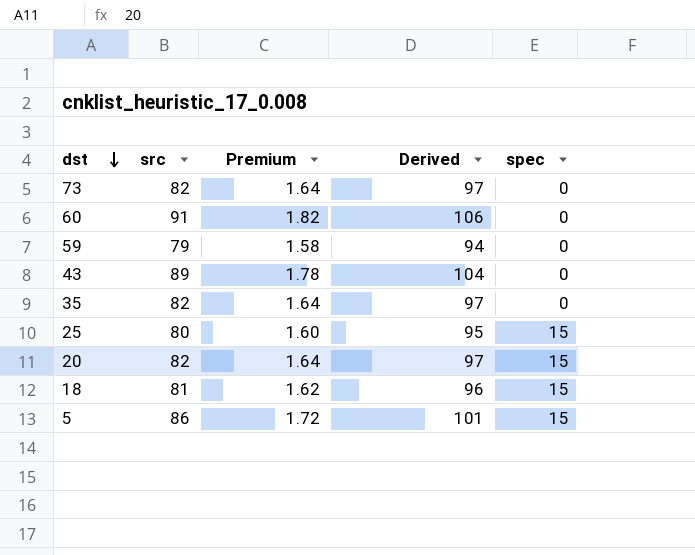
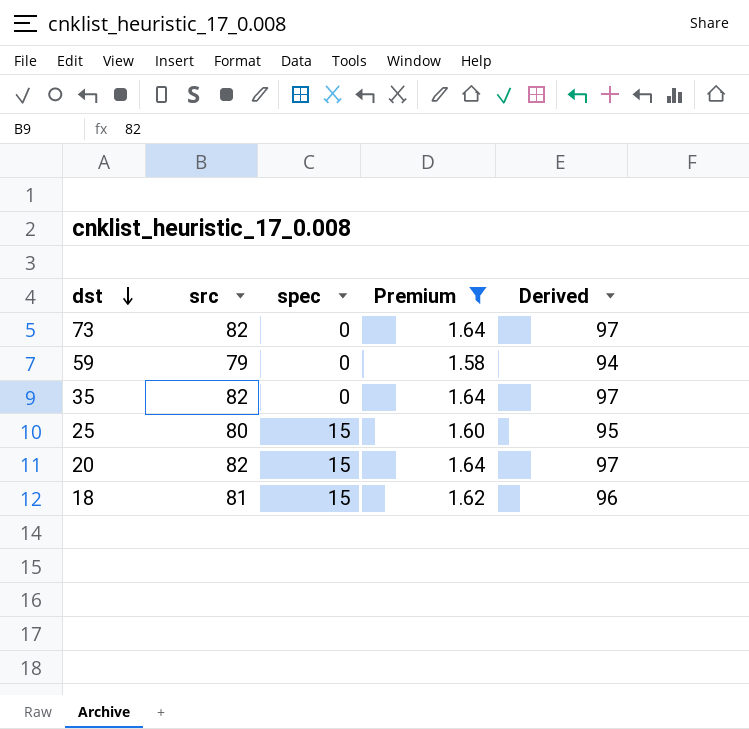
filter: none -> Premium <= 1.64
column spec | position: 5 -> 3

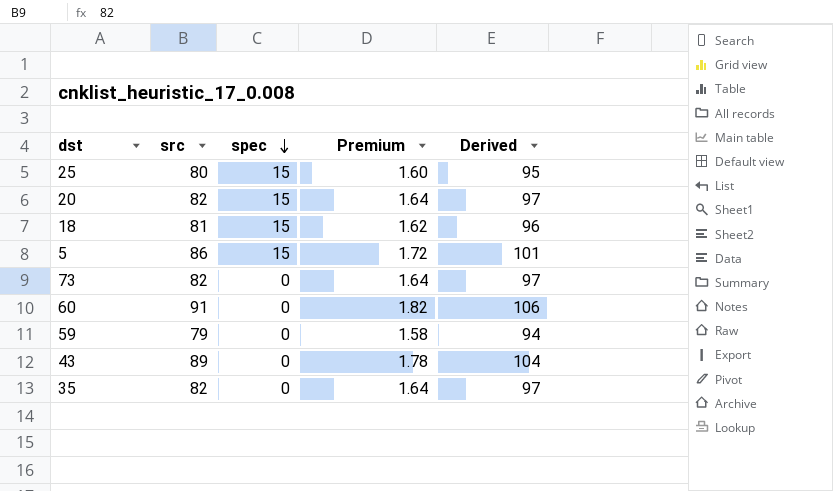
filter: Premium <= 1.64 -> none
row order: dst descending -> spec descending

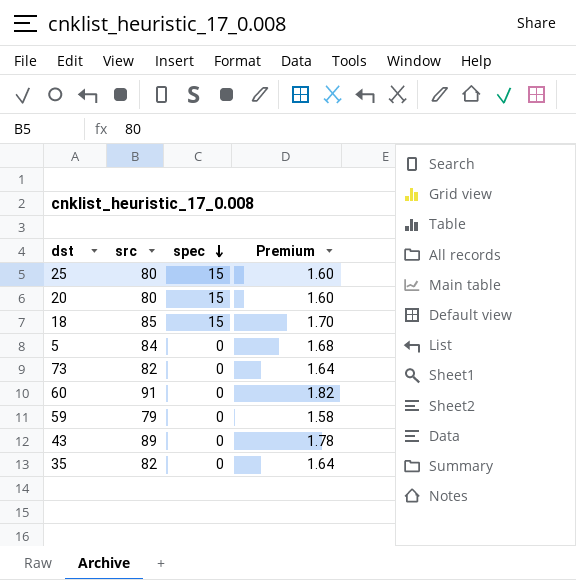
column Derived | formula: [src] + 15 -> none
20 | src: 82 -> 80
20 | Premium: 1.64 -> 1.60
18 | src: 81 -> 85
18 | Premium: 1.62 -> 1.70
5 | src: 86 -> 84
5 | spec: 15 -> 0
5 | Premium: 1.72 -> 1.68

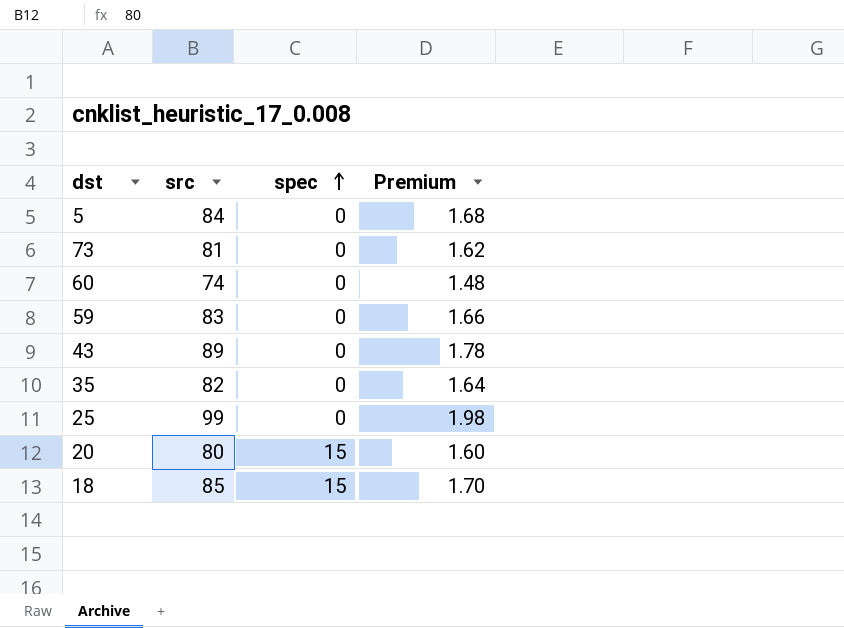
row order: spec descending -> spec ascending
73 | src: 82 -> 81
73 | Premium: 1.64 -> 1.62
60 | src: 91 -> 74
60 | Premium: 1.82 -> 1.48
59 | src: 79 -> 83
59 | Premium: 1.58 -> 1.66
25 | src: 80 -> 99
25 | spec: 15 -> 0
25 | Premium: 1.60 -> 1.98

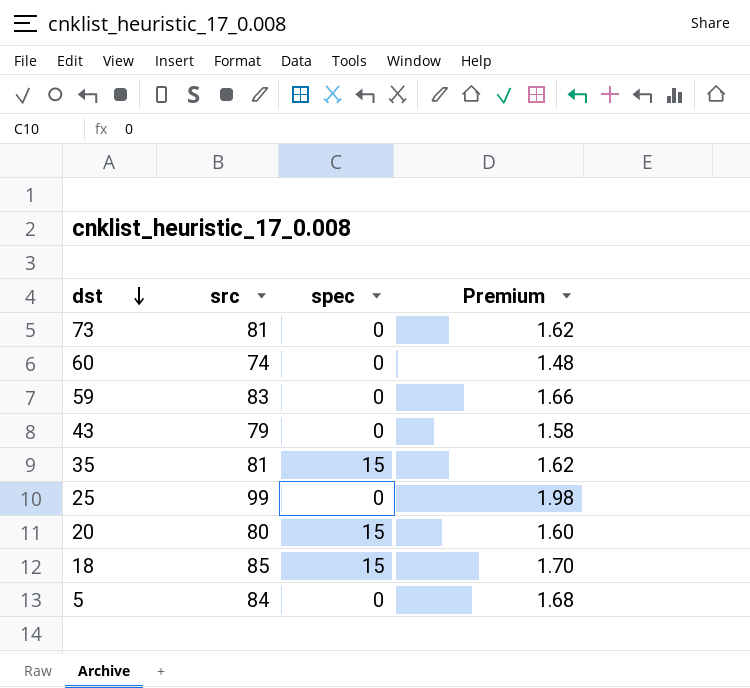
row order: spec ascending -> dst descending
43 | src: 89 -> 79
43 | Premium: 1.78 -> 1.58
35 | src: 82 -> 81
35 | spec: 0 -> 15
35 | Premium: 1.64 -> 1.62

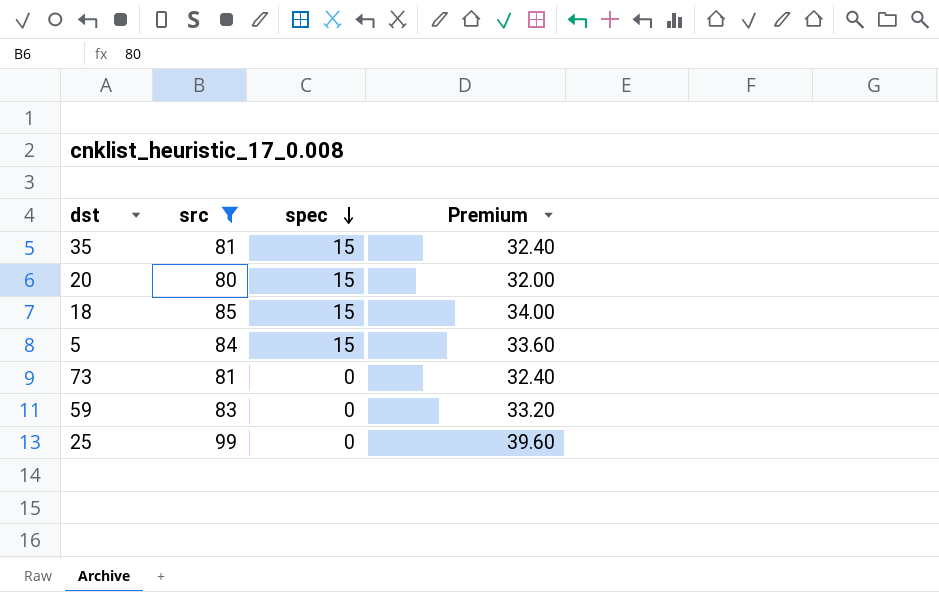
filter: none -> src >= 80
row order: dst descending -> spec descending
column Premium | formula: [src] * 0.02 -> [src] * 0.4
5 | spec: 0 -> 15

